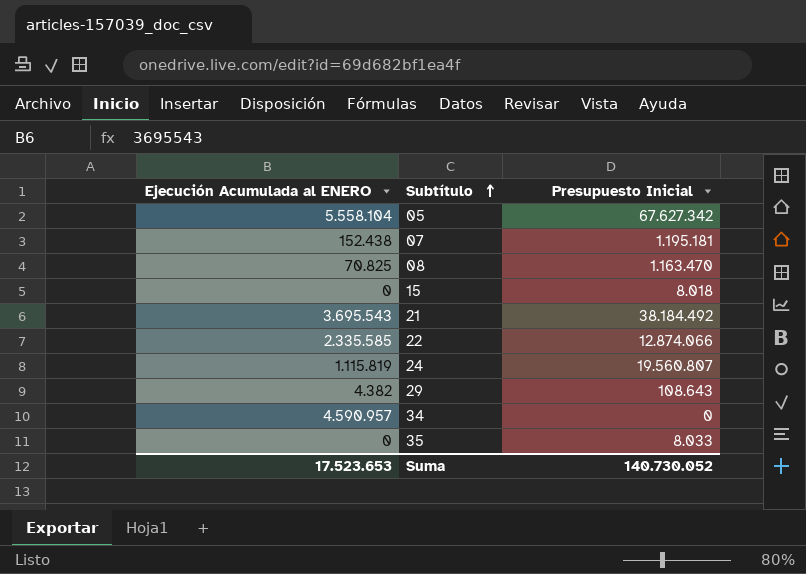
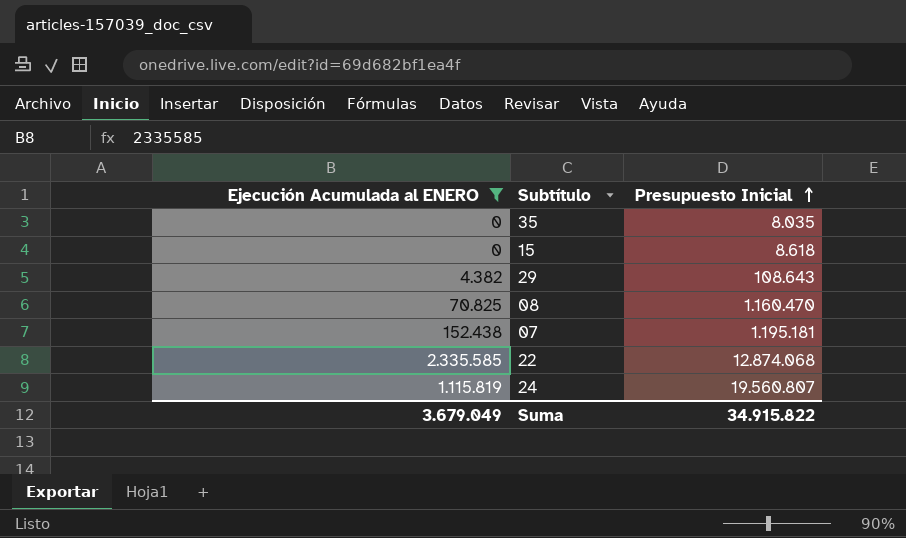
filter: none -> Ejecución Acumulada al ENERO <= 2.335.585
row order: Subtítulo ascending -> Presupuesto Inicial ascending
35 | Presupuesto Inicial: 8.033 -> 8.035
15 | Presupuesto Inicial: 8.018 -> 8.618
08 | Presupuesto Inicial: 1.163.470 -> 1.160.470
22 | Presupuesto Inicial: 12.874.066 -> 12.874.068
Suma | Ejecución Acumulada al ENERO: 17.523.653 -> 3.679.049
Suma | Presupuesto Inicial: 140.730.052 -> 34.915.822

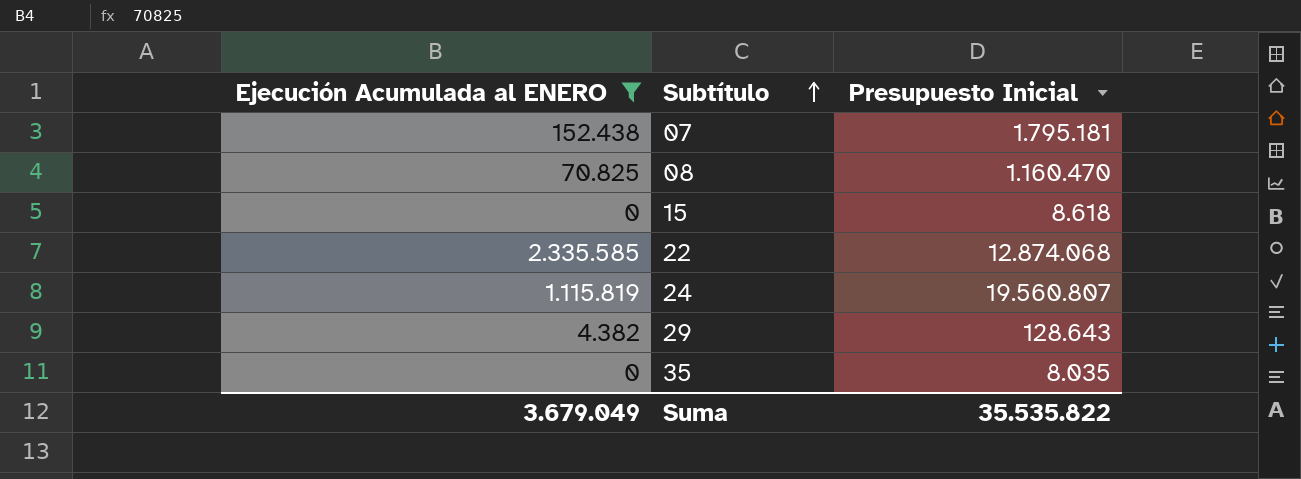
row order: Presupuesto Inicial ascending -> Subtítulo ascending
07 | Presupuesto Inicial: 1.195.181 -> 1.795.181
29 | Presupuesto Inicial: 108.643 -> 128.643
Suma | Presupuesto Inicial: 34.915.822 -> 35.535.822

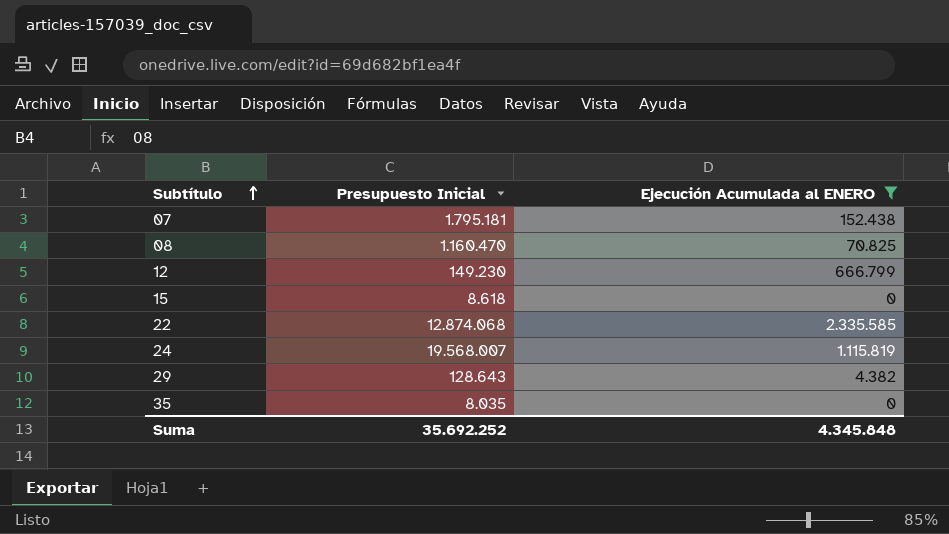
column Ejecución Acumulada al ENERO | position: 1 -> 3
row 12: none -> 149.230 | 666.799
24 | Presupuesto Inicial: 19.560.807 -> 19.568.007
Suma | Presupuesto Inicial: 35.535.822 -> 35.692.252
Suma | Ejecución Acumulada al ENERO: 3.679.049 -> 4.345.848

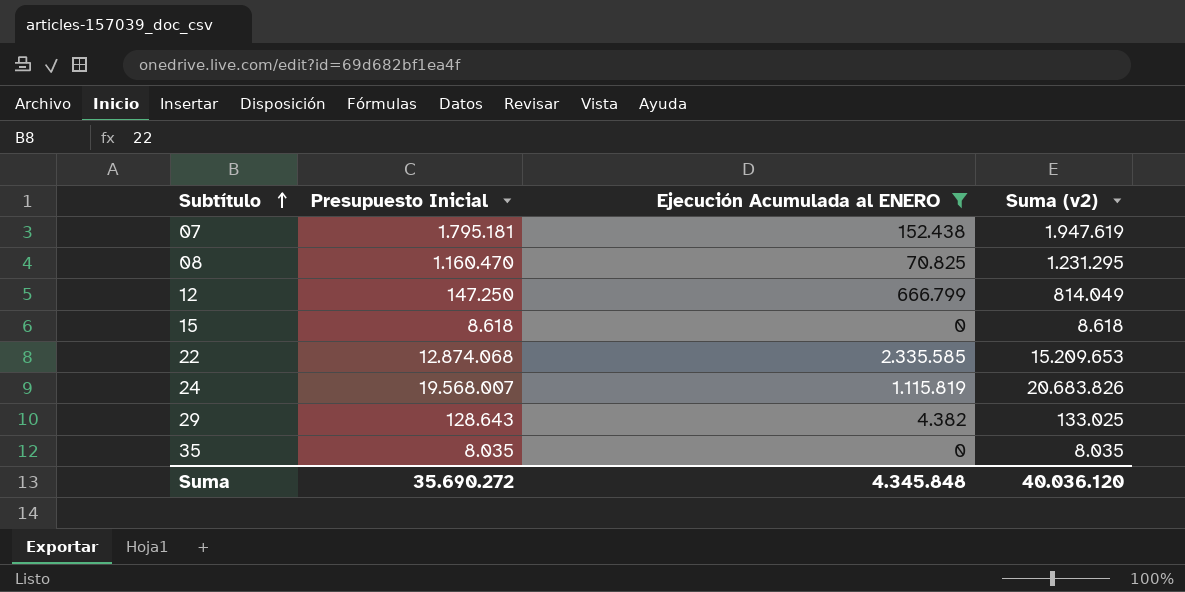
column Suma (v2) | formula: none -> [Presupuesto Inicial] + [Ejecución Acumulada al ENERO]
12 | Presupuesto Inicial: 149.230 -> 147.250
Suma | Presupuesto Inicial: 35.692.252 -> 35.690.272

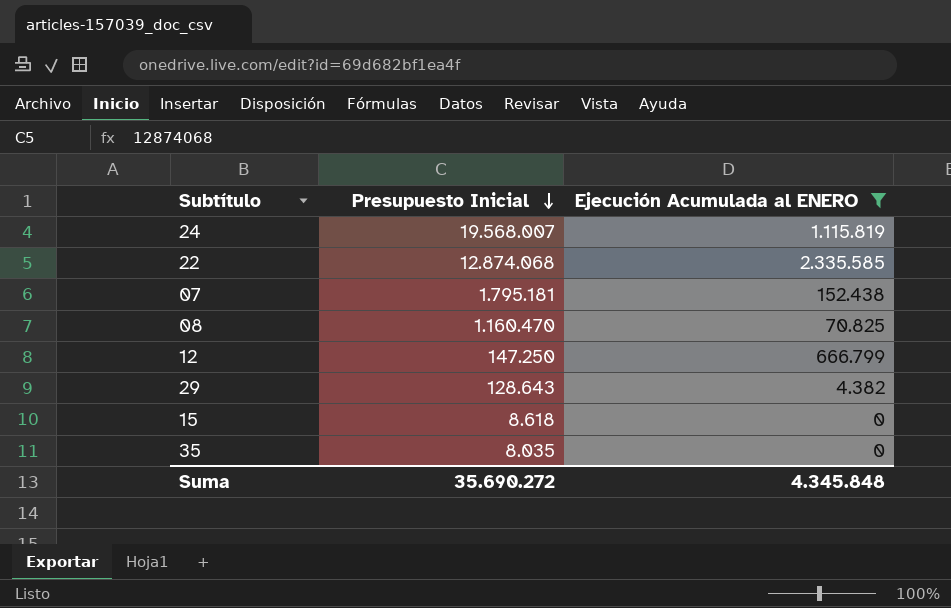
row order: Subtítulo ascending -> Presupuesto Inicial descending
column Suma (v2) | formula: [Presupuesto Inicial] + [Ejecución Acumulada al ENERO] -> none

